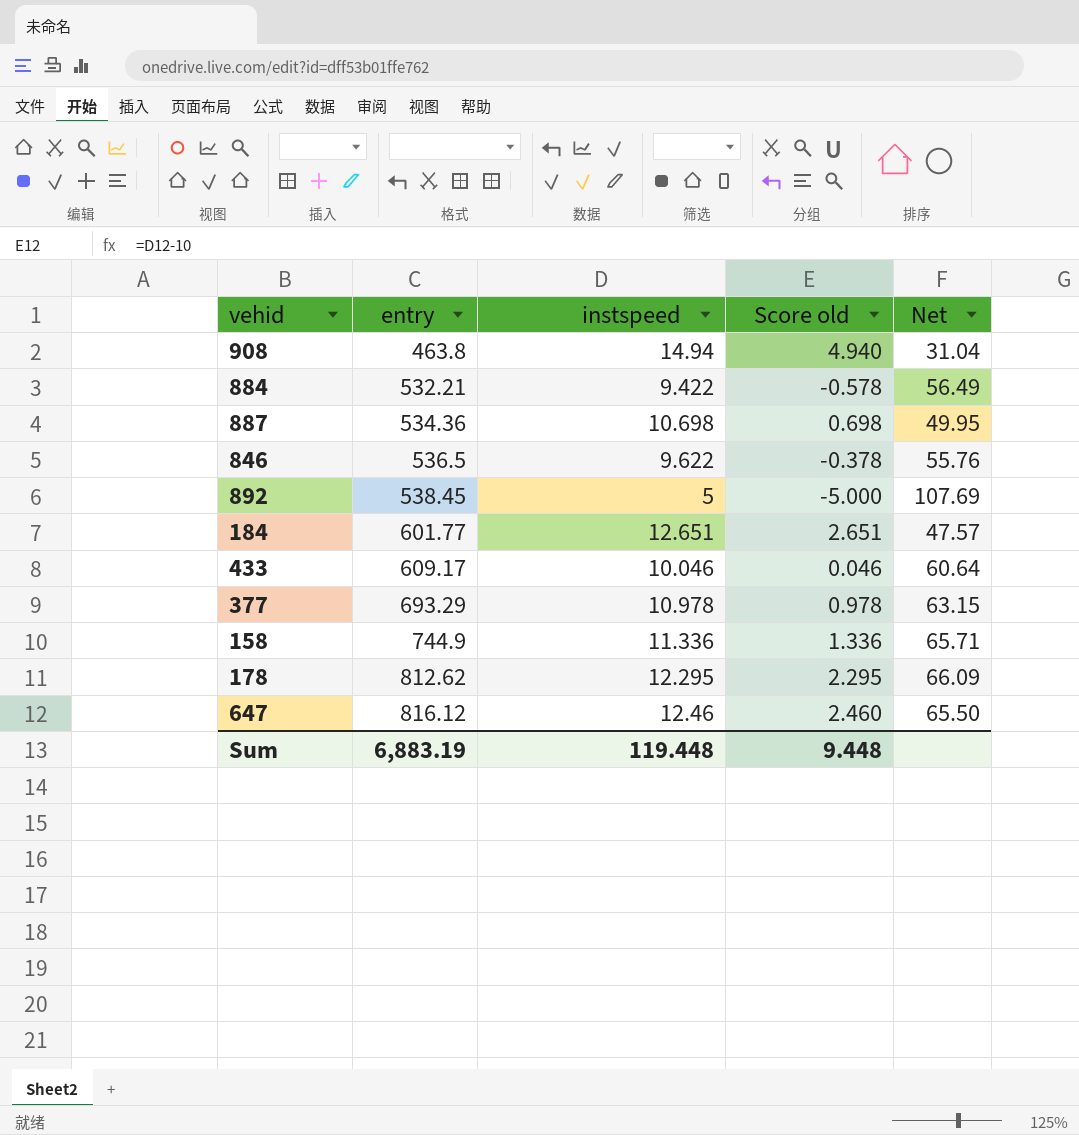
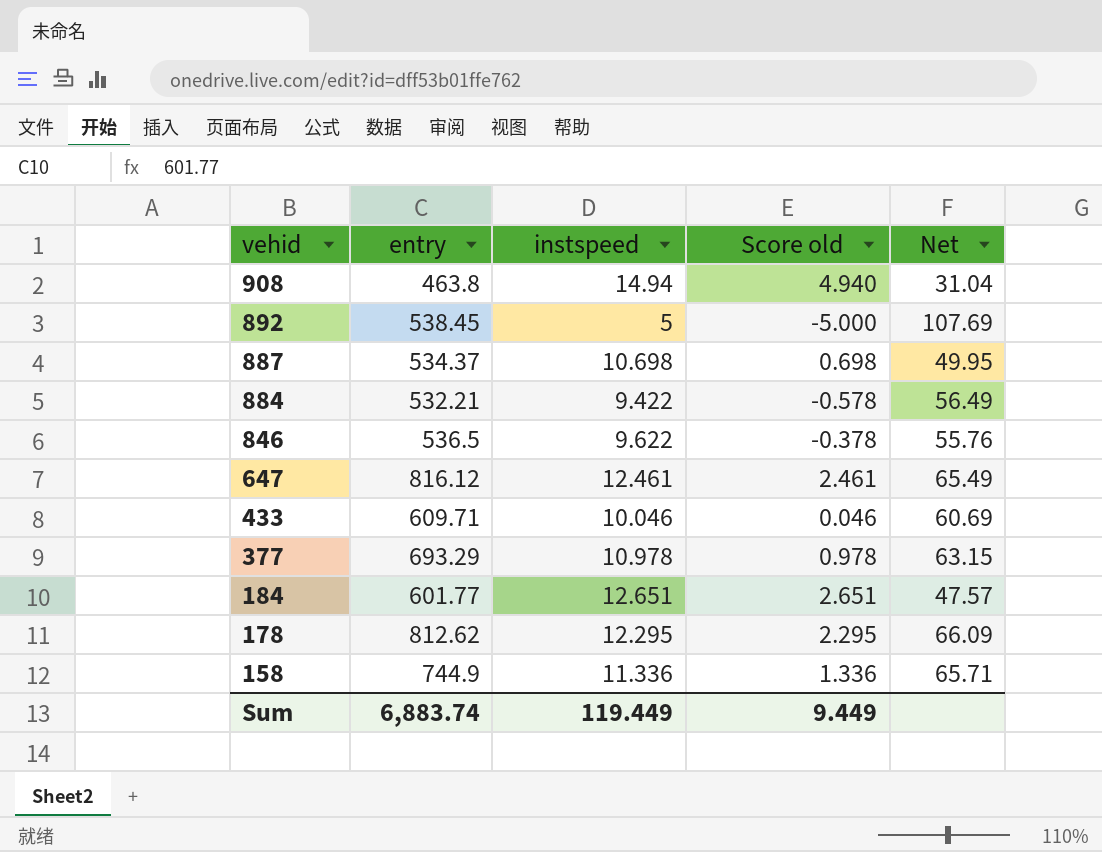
row order: entry ascending -> vehid descending
887 | entry: 534.36 -> 534.37
647 | instspeed: 12.46 -> 12.461
647 | Score old: 2.460 -> 2.461
647 | Net: 65.50 -> 65.49
433 | entry: 609.17 -> 609.71
433 | Net: 60.64 -> 60.69
Sum | entry: 6,883.19 -> 6,883.74
Sum | instspeed: 119.448 -> 119.449
Sum | Score old: 9.448 -> 9.449

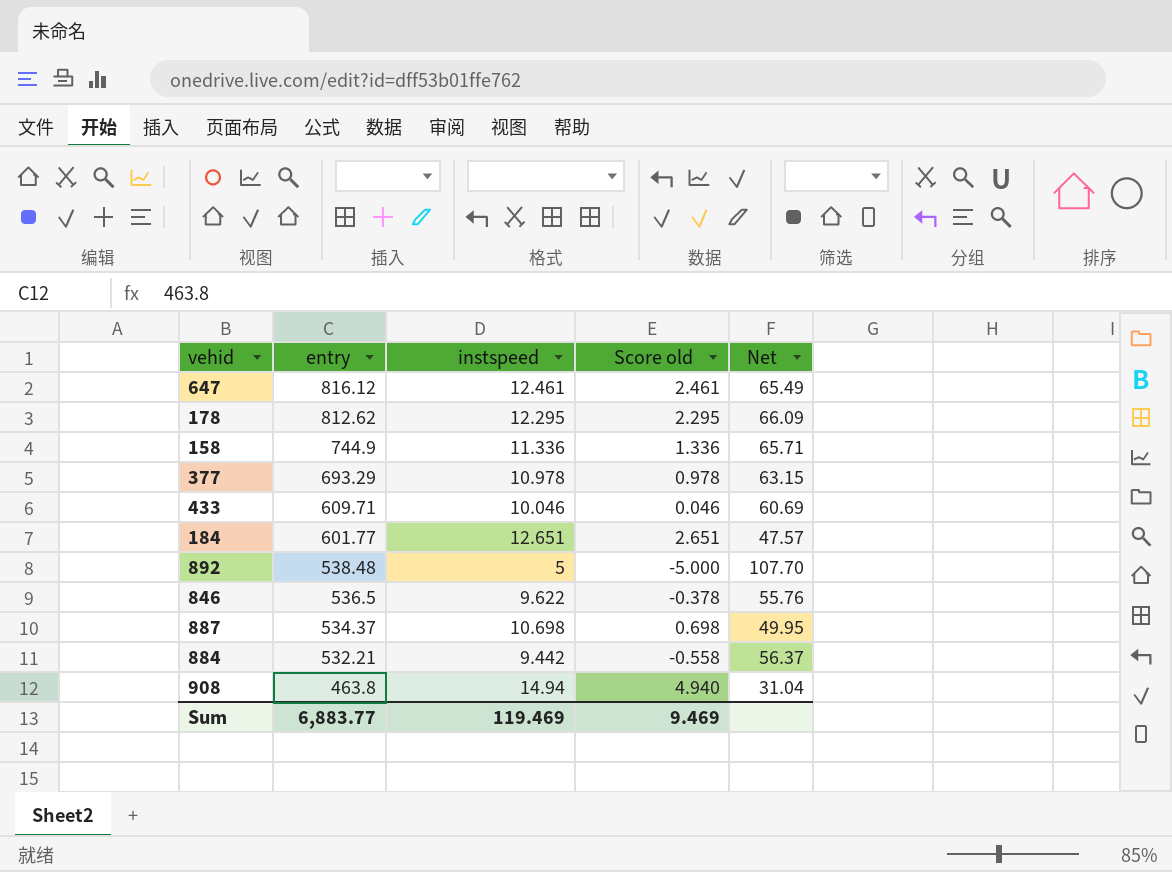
row order: vehid descending -> entry descending
892 | entry: 538.45 -> 538.48
892 | Net: 107.69 -> 107.70
884 | instspeed: 9.422 -> 9.442
884 | Score old: -0.578 -> -0.558
884 | Net: 56.49 -> 56.37
Sum | entry: 6,883.74 -> 6,883.77
Sum | instspeed: 119.449 -> 119.469
Sum | Score old: 9.449 -> 9.469

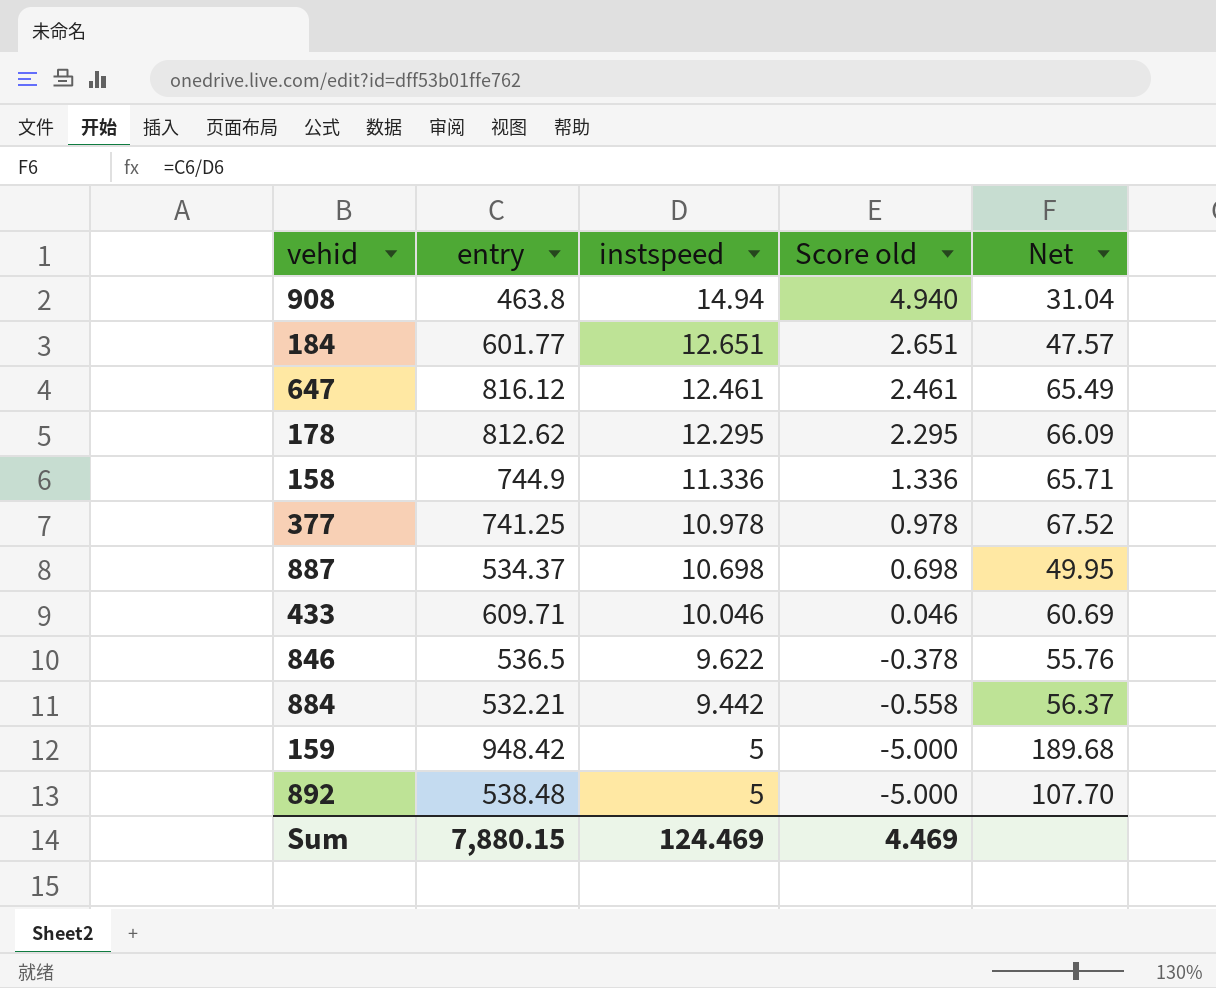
row order: entry descending -> instspeed descending
377 | entry: 693.29 -> 741.25
377 | Net: 63.15 -> 67.52
row 159: none -> 948.42 | 5 | -5.000 | 189.68
Sum | entry: 6,883.77 -> 7,880.15
Sum | instspeed: 119.469 -> 124.469
Sum | Score old: 9.469 -> 4.469

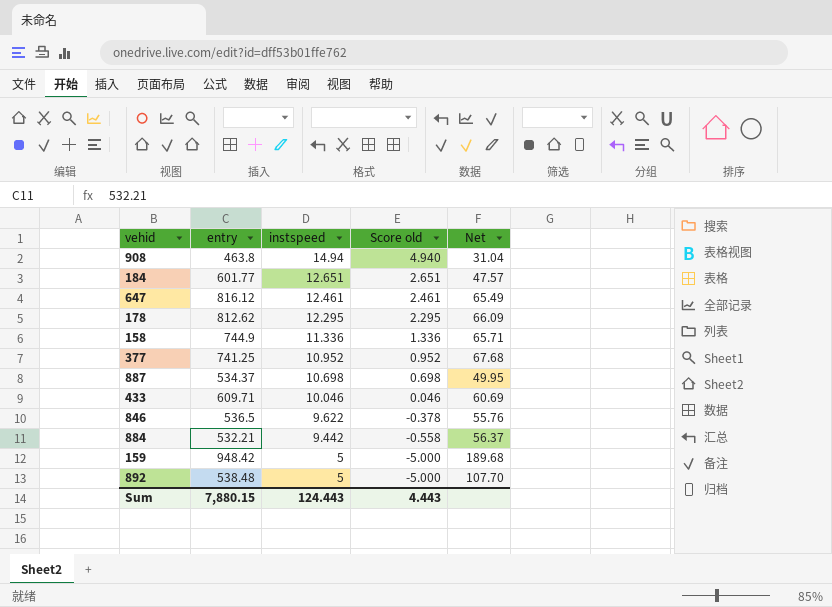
377 | instspeed: 10.978 -> 10.952
377 | Score old: 0.978 -> 0.952
377 | Net: 67.52 -> 67.68
Sum | instspeed: 124.469 -> 124.443
Sum | Score old: 4.469 -> 4.443

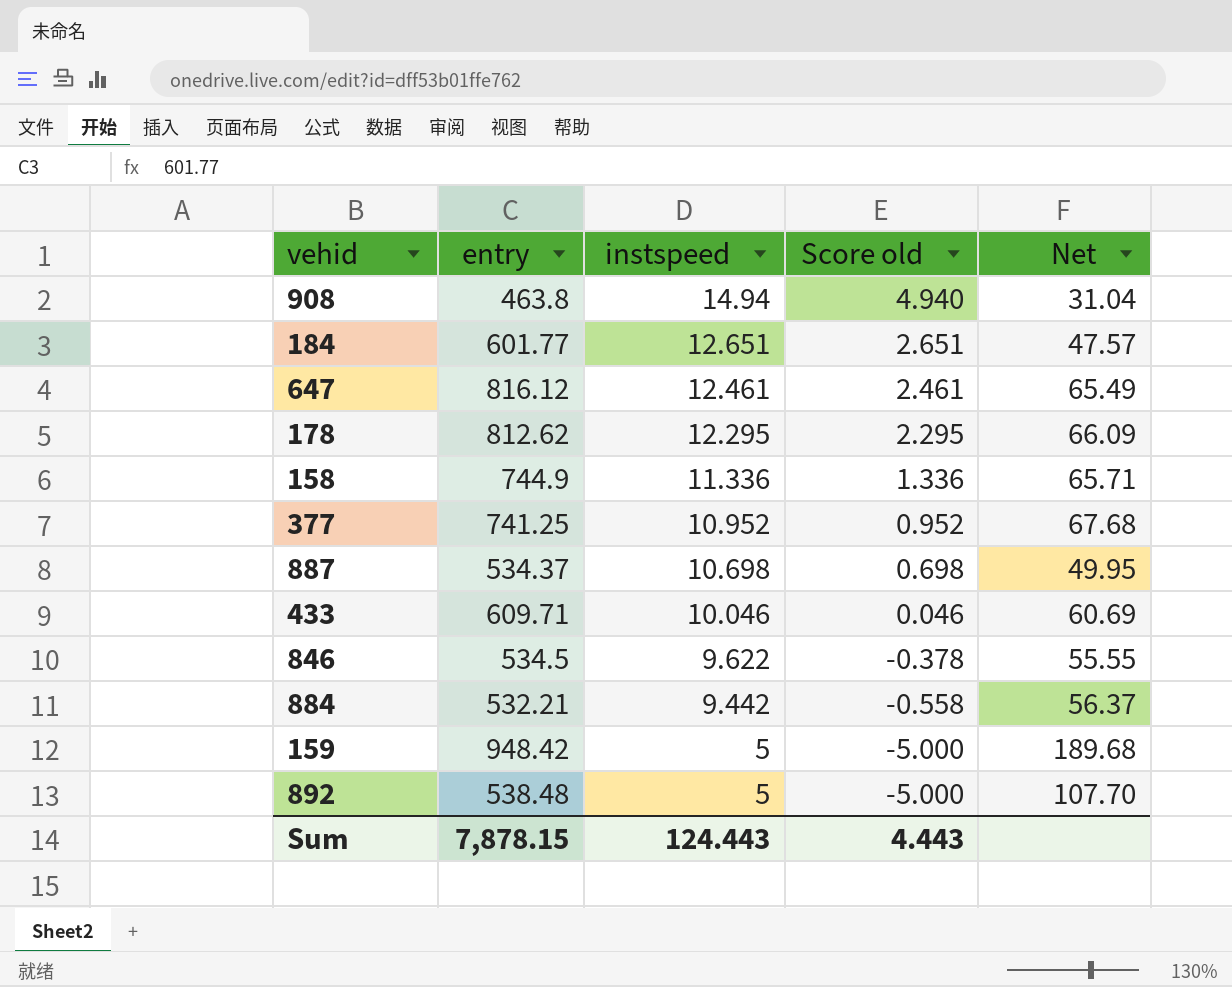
846 | entry: 536.5 -> 534.5
846 | Net: 55.76 -> 55.55
Sum | entry: 7,880.15 -> 7,878.15

